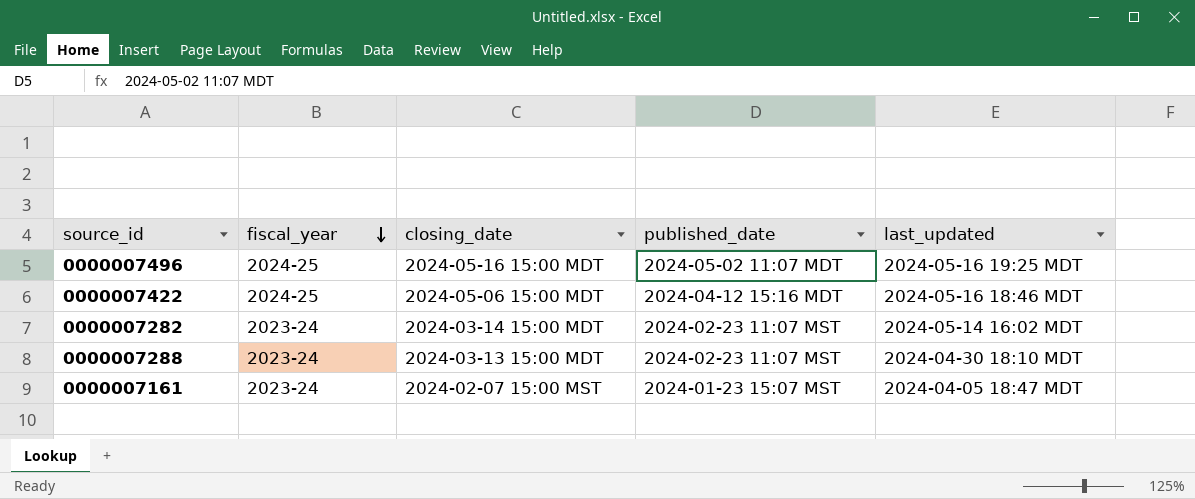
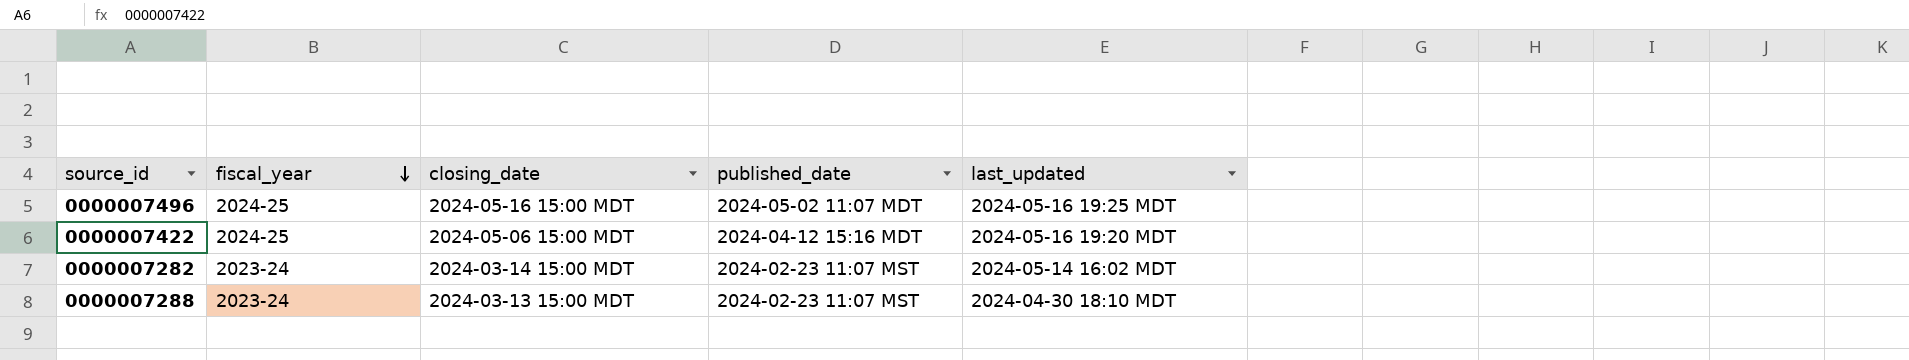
row 0000007161: 2023-24 | 2024-02-07 15:00 MST | 2024-01-23 15:07 MST | 2024-04-05 18:47 MDT -> none
0000007422 | last_updated: 2024-05-16 18:46 MDT -> 2024-05-16 19:20 MDT

